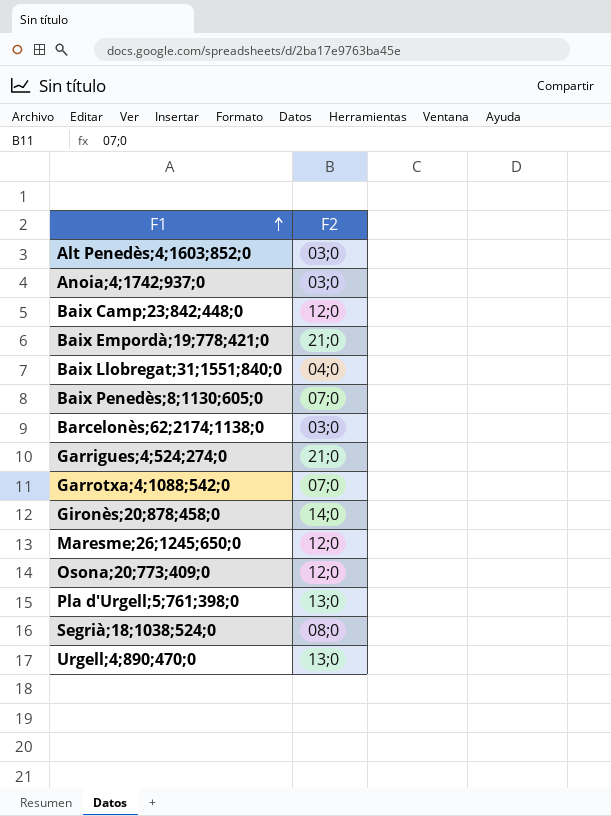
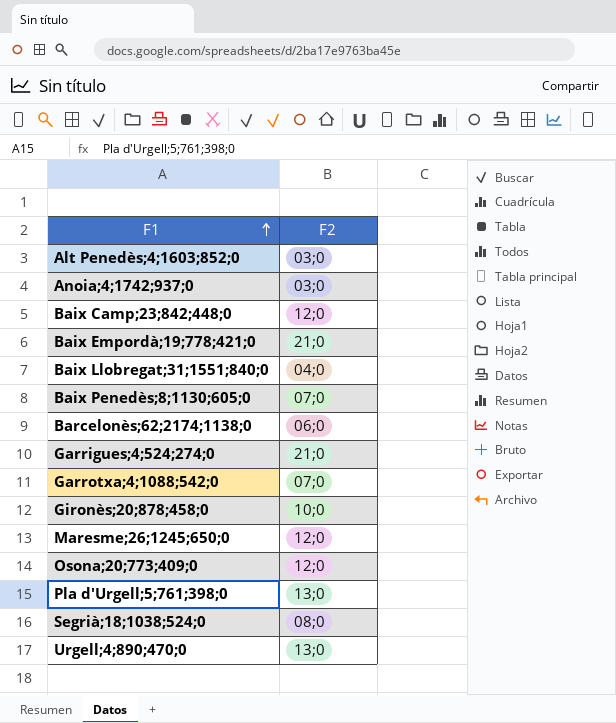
Barcelonès;62;2174;1138;0 | F2: 03;0 -> 06;0
Gironès;20;878;458;0 | F2: 14;0 -> 10;0

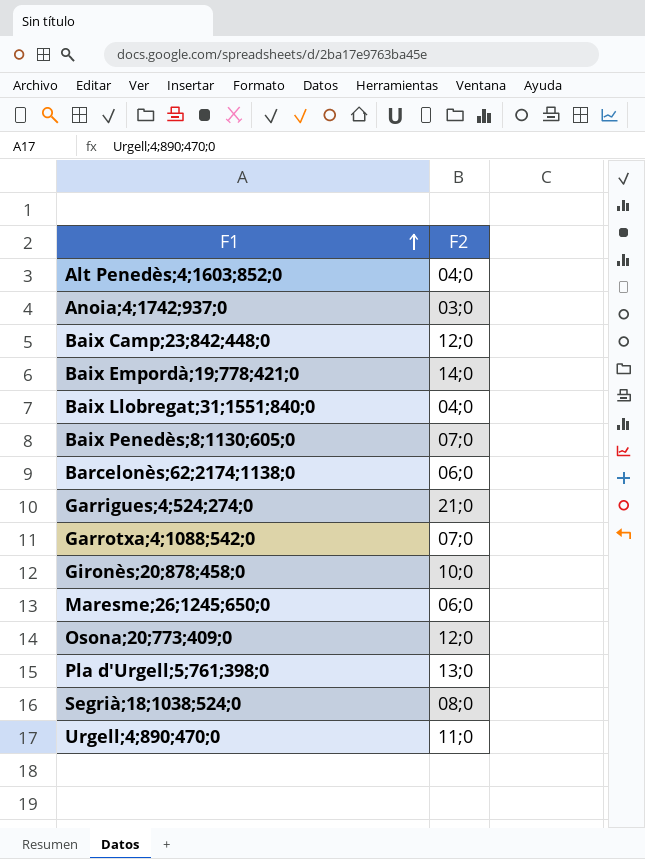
Alt Penedès;4;1603;852;0 | F2: 03;0 -> 04;0
Baix Empordà;19;778;421;0 | F2: 21;0 -> 14;0
Maresme;26;1245;650;0 | F2: 12;0 -> 06;0
Urgell;4;890;470;0 | F2: 13;0 -> 11;0

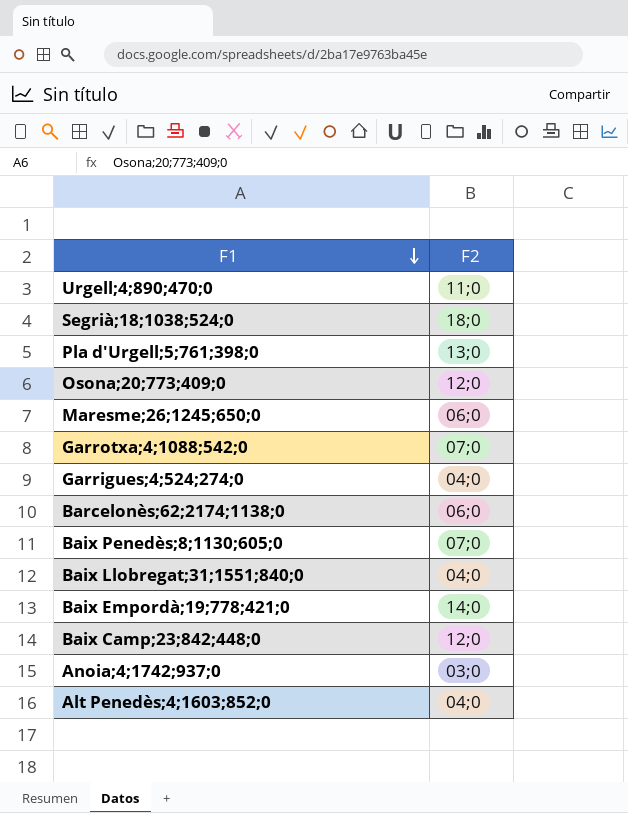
row order: F1 ascending -> F1 descending
row Gironès;20;878;458;0: 10;0 -> none
Segrià;18;1038;524;0 | F2: 08;0 -> 18;0
Garrigues;4;524;274;0 | F2: 21;0 -> 04;0

